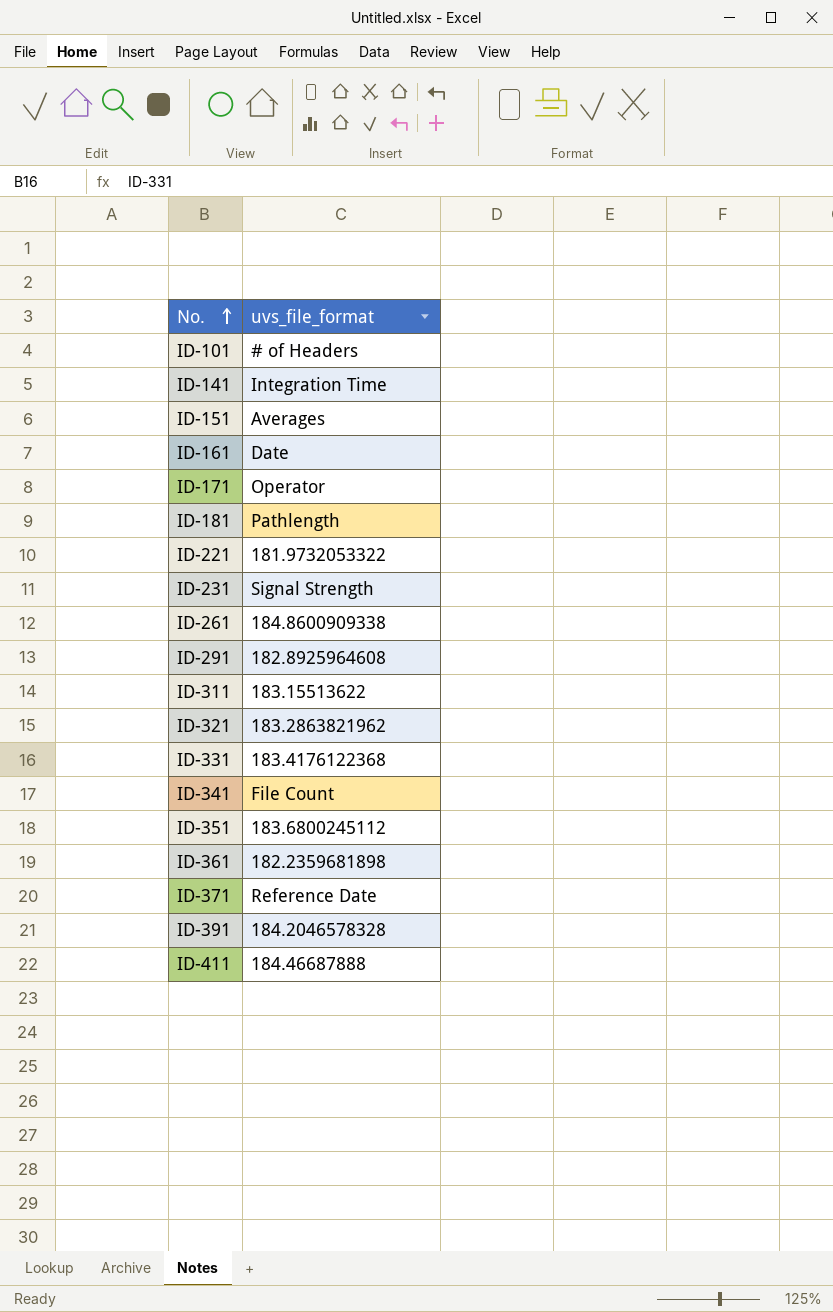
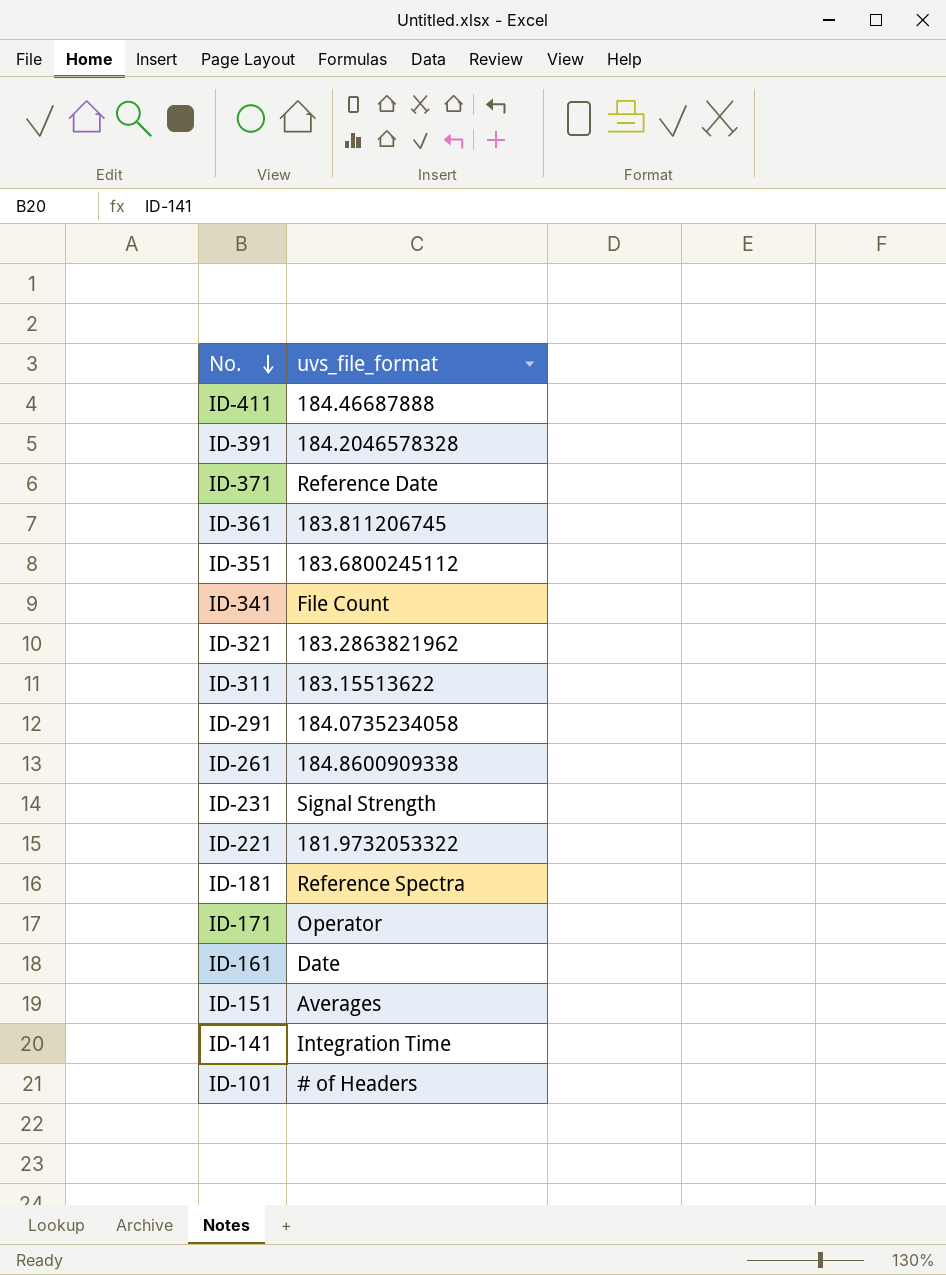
row order: No. ascending -> No. descending
row ID-331: 183.4176122368 -> none
ID-361 | uvs_file_format: 182.2359681898 -> 183.811206745
ID-291 | uvs_file_format: 182.8925964608 -> 184.0735234058
ID-181 | uvs_file_format: Pathlength -> Reference Spectra

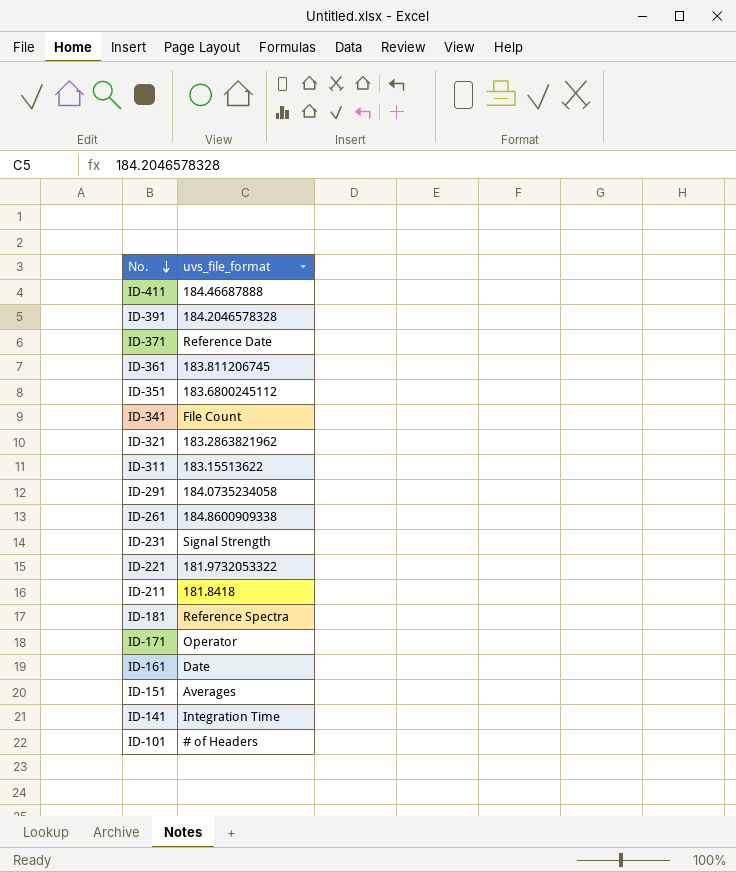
row ID-211: none -> 181.8418

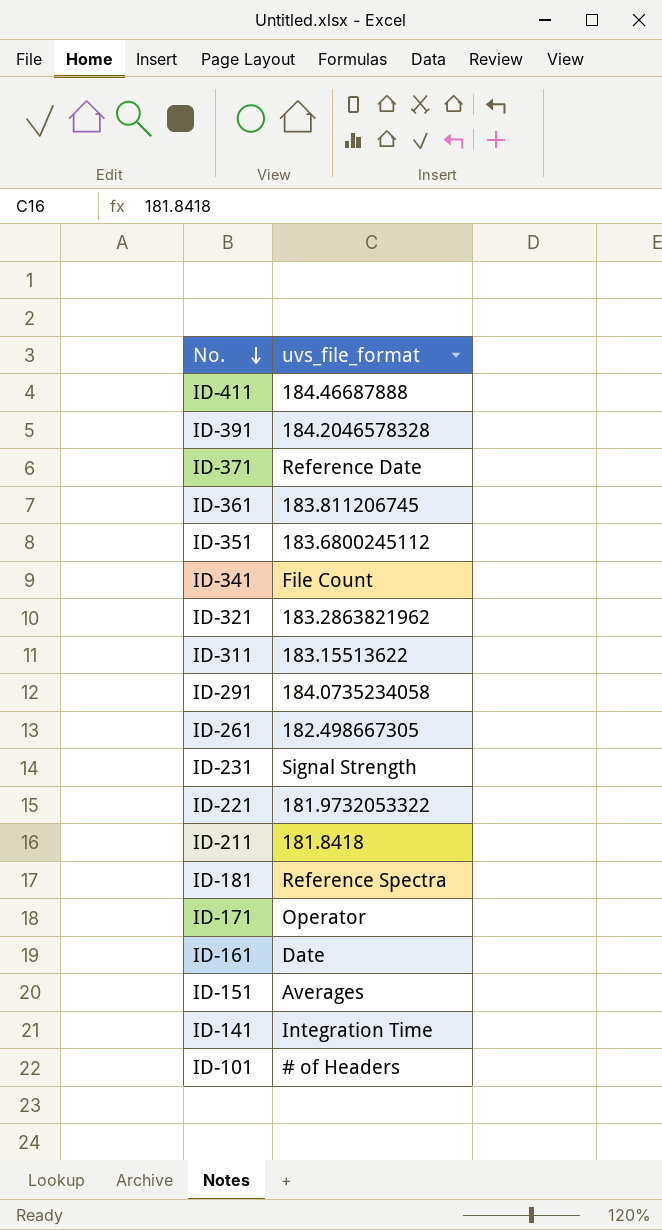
ID-261 | uvs_file_format: 184.8600909338 -> 182.498667305

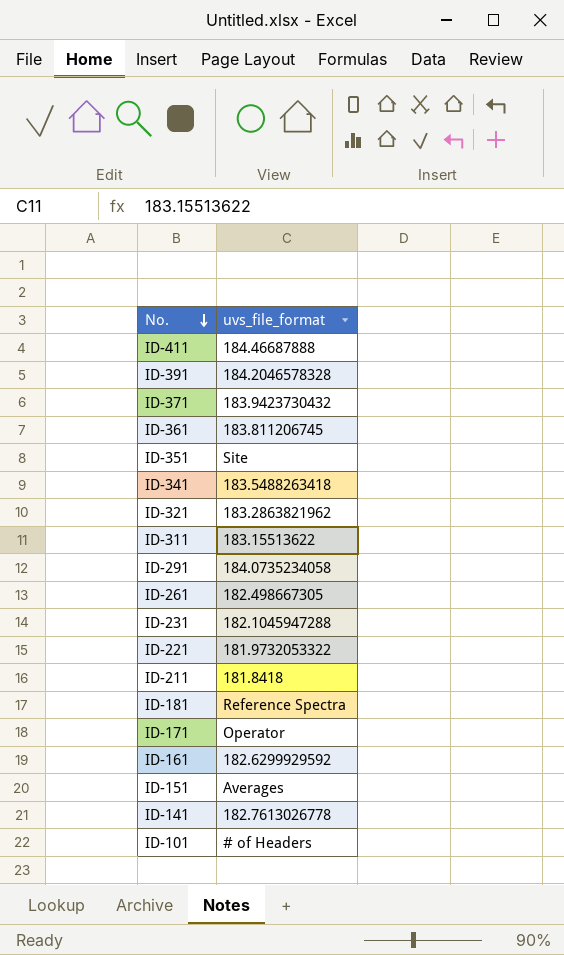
ID-371 | uvs_file_format: Reference Date -> 183.9423730432
ID-351 | uvs_file_format: 183.6800245112 -> Site
ID-341 | uvs_file_format: File Count -> 183.5488263418
ID-231 | uvs_file_format: Signal Strength -> 182.1045947288
ID-161 | uvs_file_format: Date -> 182.6299929592
ID-141 | uvs_file_format: Integration Time -> 182.7613026778

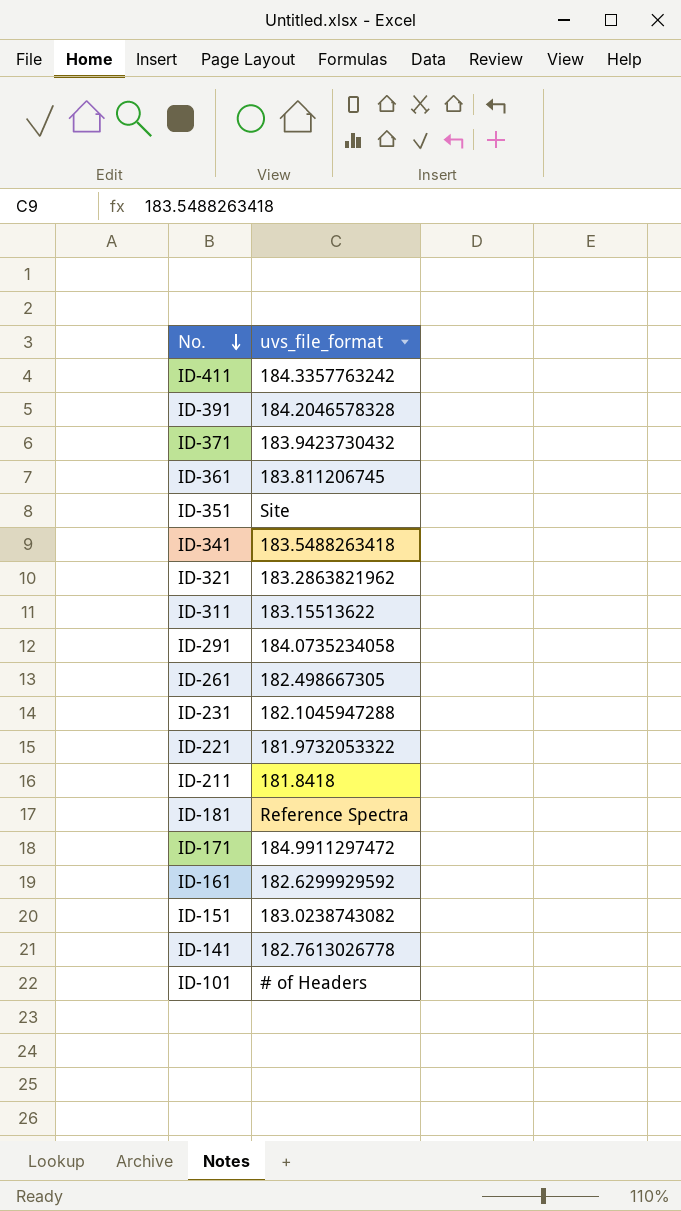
ID-411 | uvs_file_format: 184.46687888 -> 184.3357763242
ID-171 | uvs_file_format: Operator -> 184.9911297472
ID-151 | uvs_file_format: Averages -> 183.0238743082

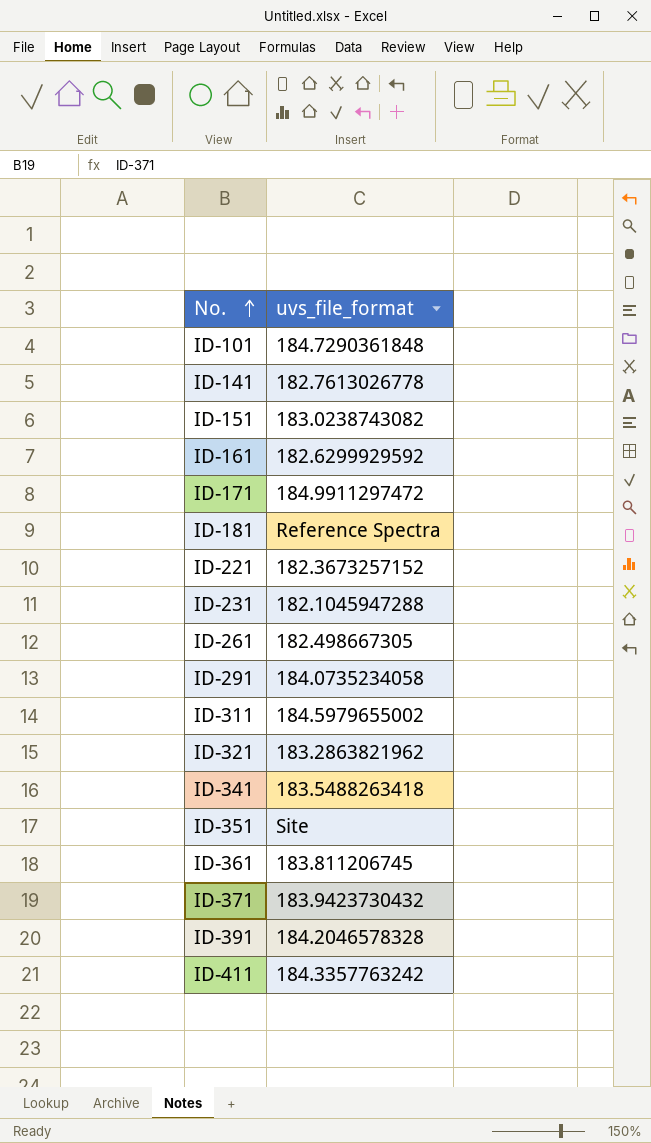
row order: No. descending -> No. ascending
row ID-211: 181.8418 -> none
ID-101 | uvs_file_format: # of Headers -> 184.7290361848
ID-221 | uvs_file_format: 181.9732053322 -> 182.3673257152
ID-311 | uvs_file_format: 183.15513622 -> 184.5979655002

